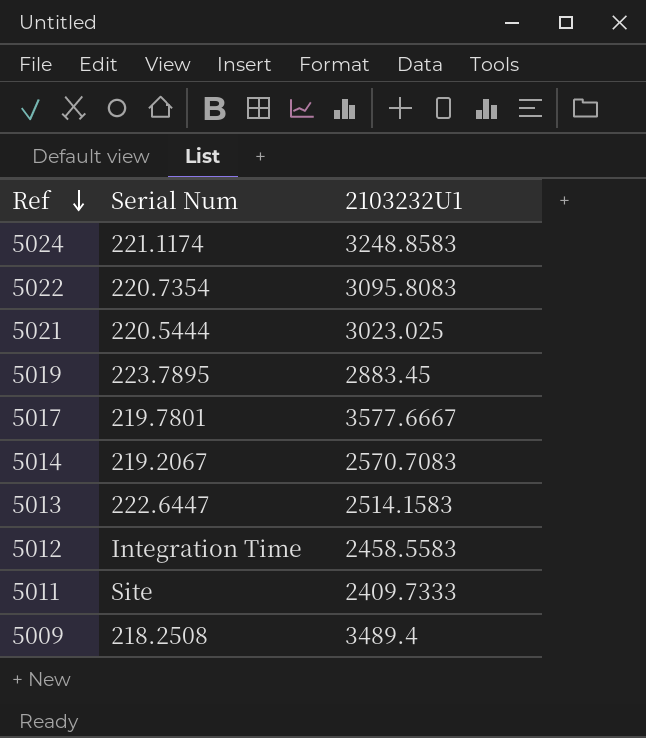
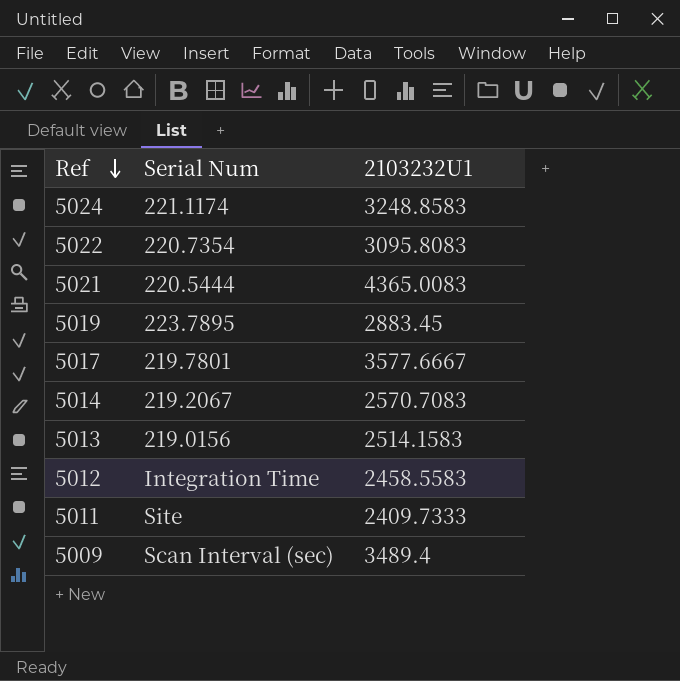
5021 | 2103232U1: 3023.025 -> 4365.0083
5013 | Serial Num: 222.6447 -> 219.0156
5009 | Serial Num: 218.2508 -> Scan Interval (sec)

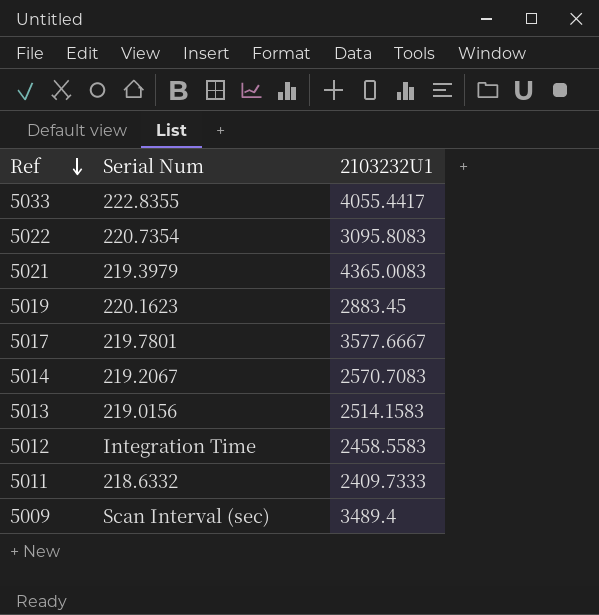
row 5024: 221.1174 | 3248.8583 -> none
row 5033: none -> 222.8355 | 4055.4417
5021 | Serial Num: 220.5444 -> 219.3979
5019 | Serial Num: 223.7895 -> 220.1623
5011 | Serial Num: Site -> 218.6332

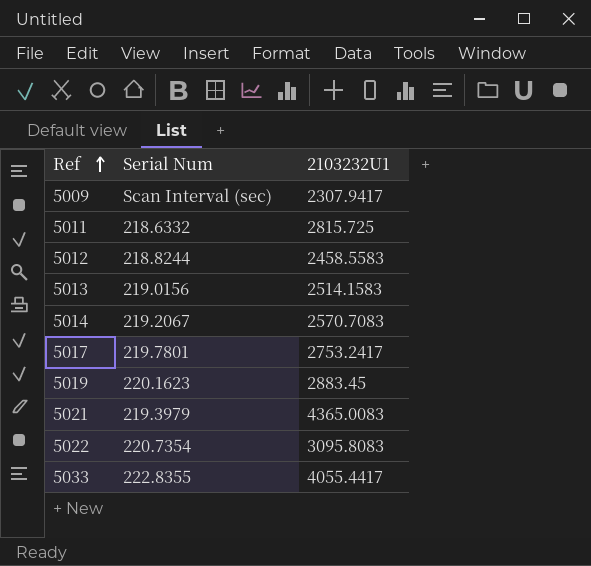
row order: Ref descending -> Ref ascending
5009 | 2103232U1: 3489.4 -> 2307.9417
5011 | 2103232U1: 2409.7333 -> 2815.725
5012 | Serial Num: Integration Time -> 218.8244
5017 | 2103232U1: 3577.6667 -> 2753.2417

